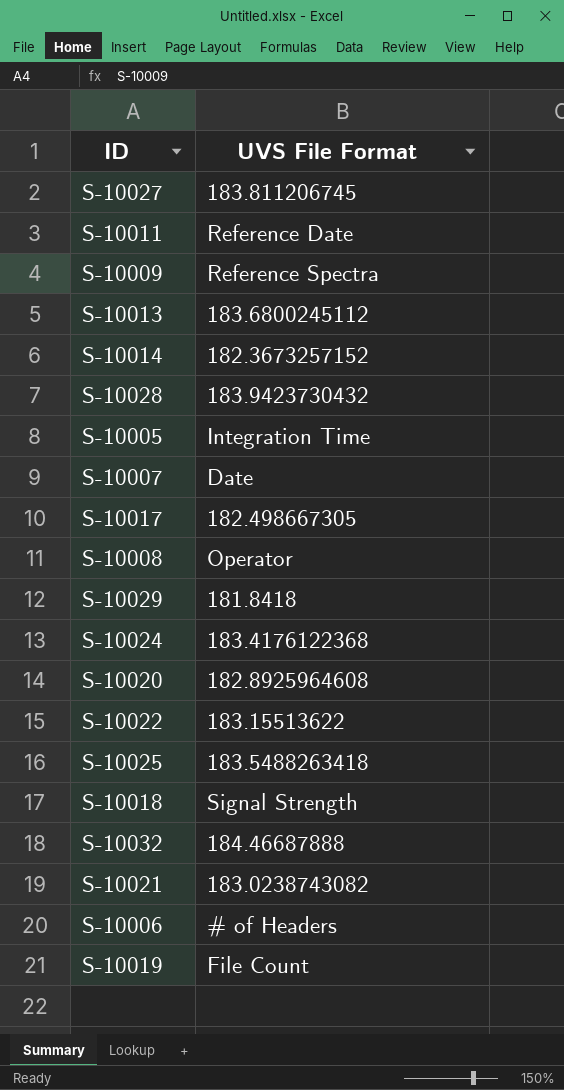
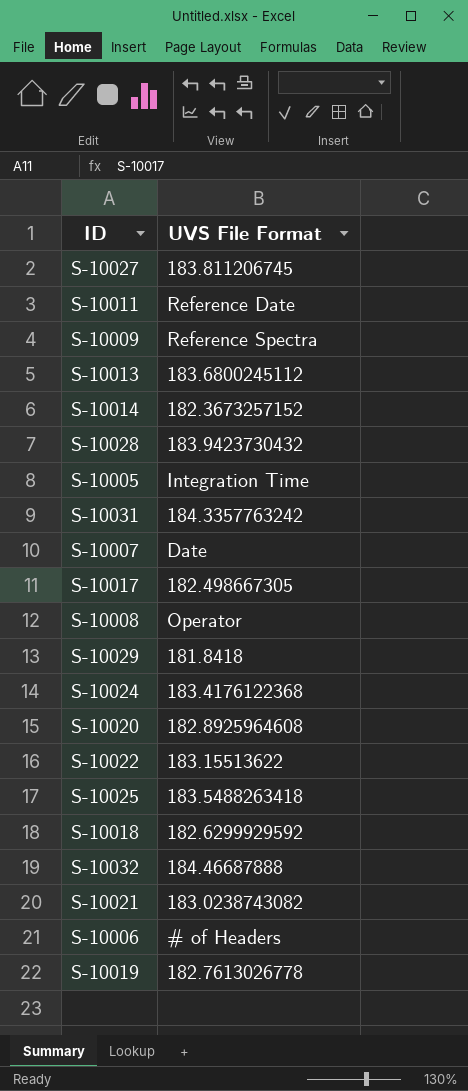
row S-10031: none -> 184.3357763242
S-10018 | UVS File Format: Signal Strength -> 182.6299929592
S-10019 | UVS File Format: File Count -> 182.7613026778

